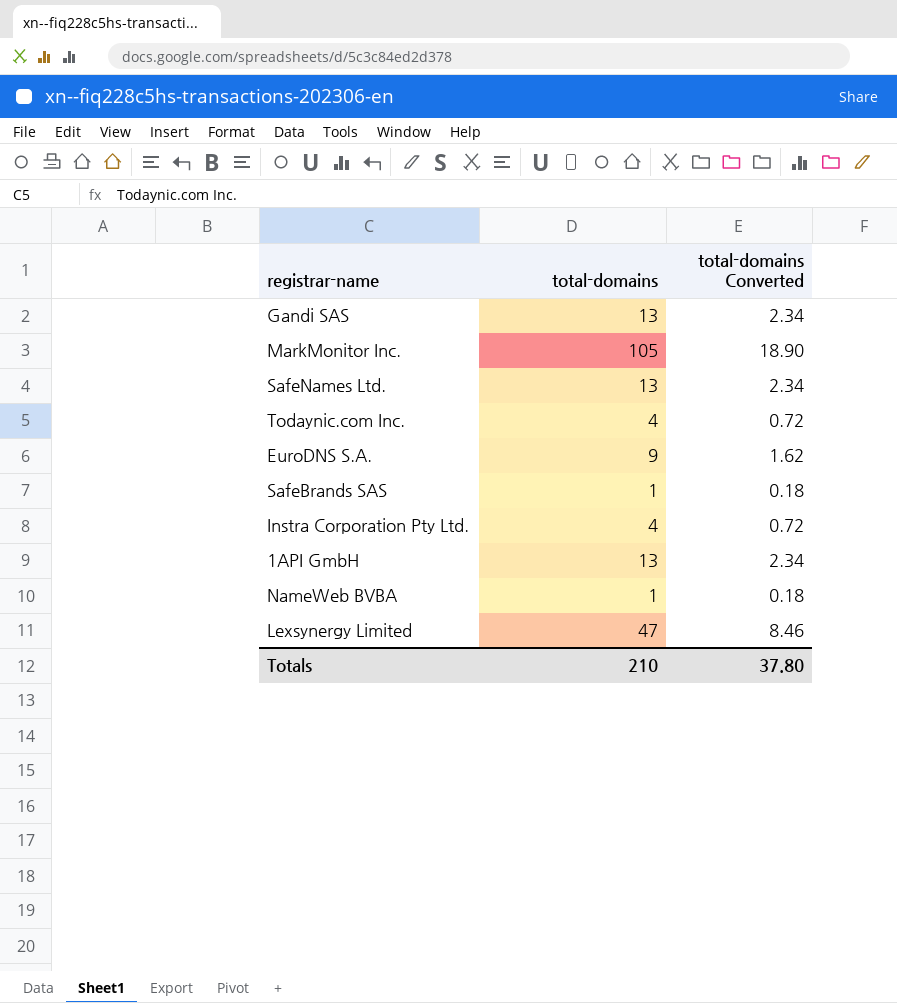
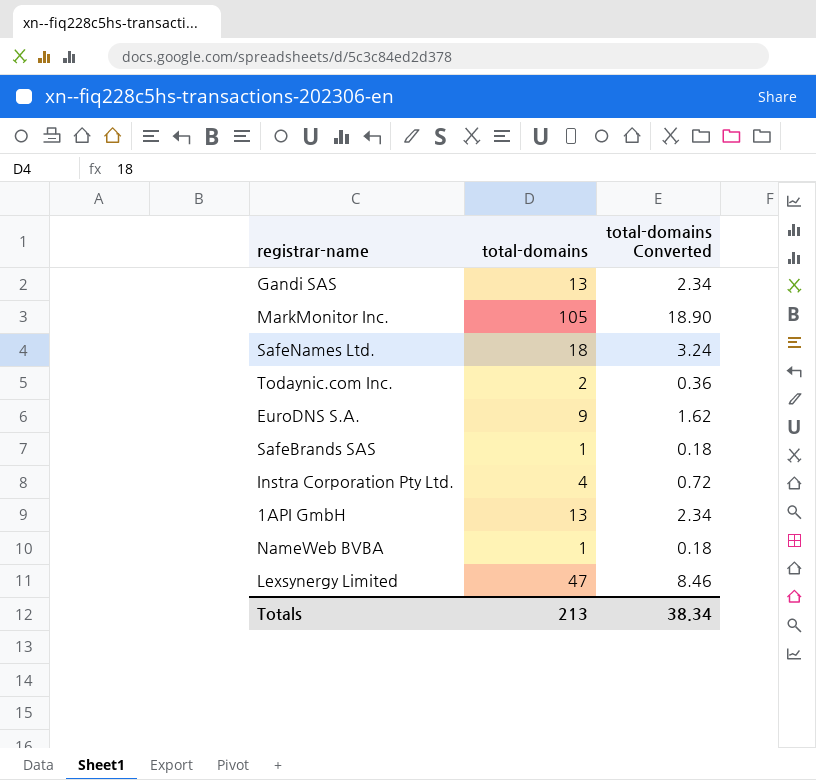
SafeNames Ltd. | total-domains: 13 -> 18
SafeNames Ltd. | total-domains Converted: 2.34 -> 3.24
Todaynic.com Inc. | total-domains: 4 -> 2
Todaynic.com Inc. | total-domains Converted: 0.72 -> 0.36
Totals | total-domains: 210 -> 213
Totals | total-domains Converted: 37.80 -> 38.34

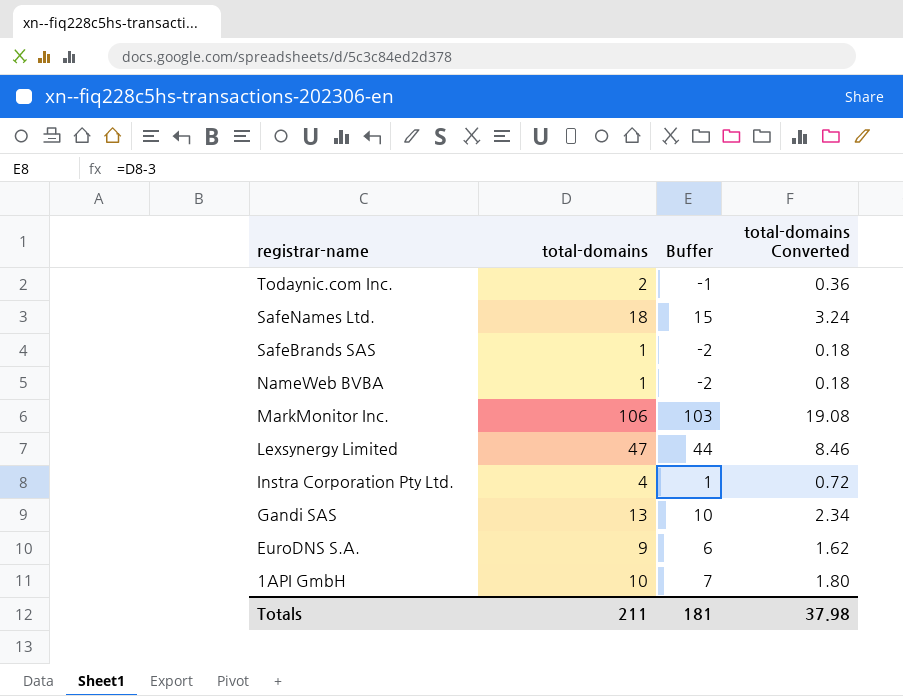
row order: none -> registrar-name descending
column Buffer | formula: none -> [total-domains] - 3
MarkMonitor Inc. | total-domains: 105 -> 106
MarkMonitor Inc. | total-domains Converted: 18.90 -> 19.08
1API GmbH | total-domains: 13 -> 10
1API GmbH | total-domains Converted: 2.34 -> 1.80
Totals | total-domains: 213 -> 211
Totals | total-domains Converted: 38.34 -> 37.98

